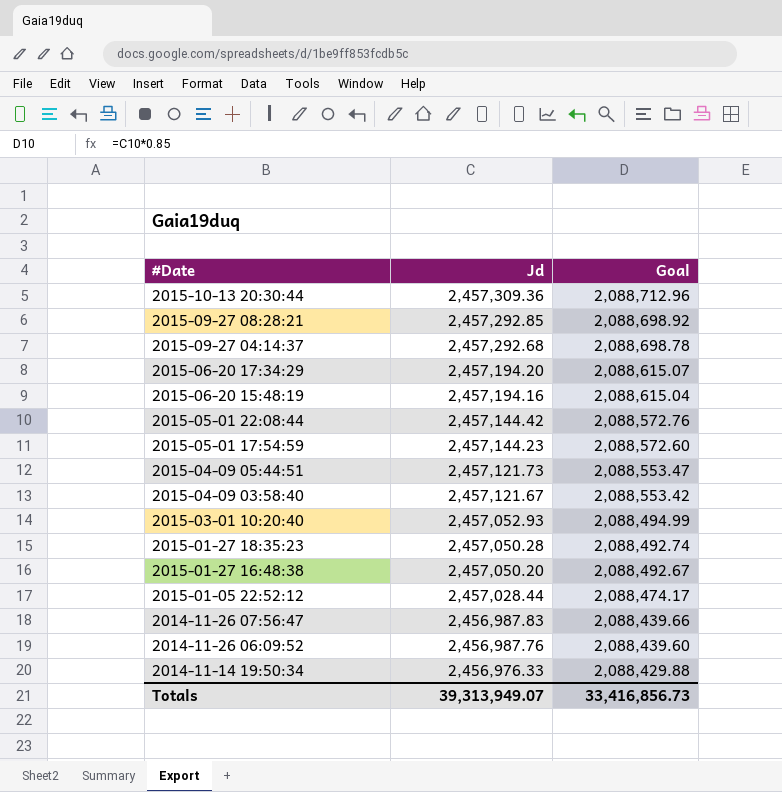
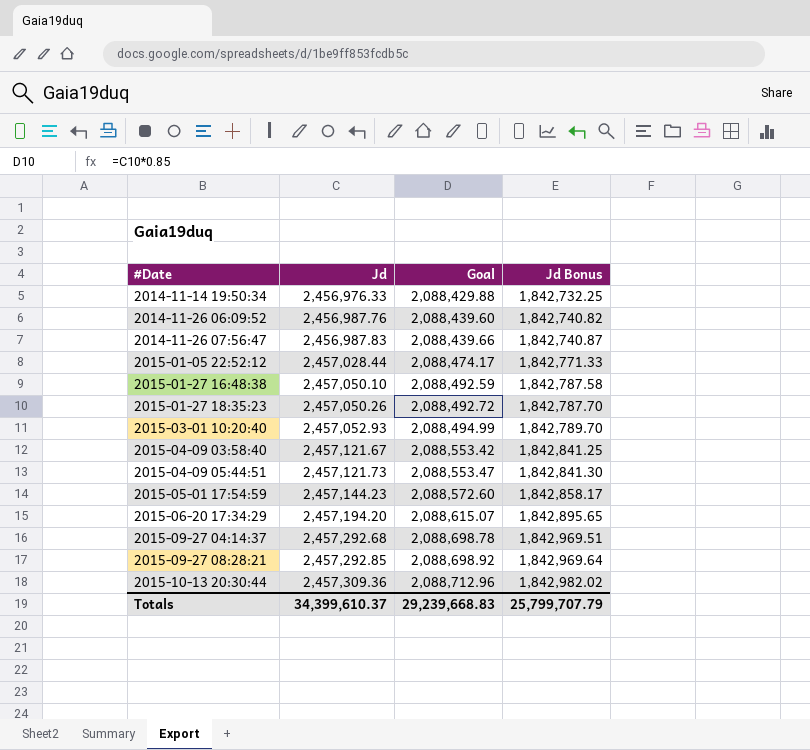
row order: #Date descending -> #Date ascending
column Jd Bonus | formula: none -> [Jd] * 0.75
row 2015-06-20 15:48:19: 2,457,194.16 | 2,088,615.04 -> none
row 2015-05-01 22:08:44: 2,457,144.42 | 2,088,572.76 -> none
2015-01-27 16:48:38 | Jd: 2,457,050.20 -> 2,457,050.10
2015-01-27 16:48:38 | Goal: 2,088,492.67 -> 2,088,492.59
2015-01-27 18:35:23 | Jd: 2,457,050.28 -> 2,457,050.26
2015-01-27 18:35:23 | Goal: 2,088,492.74 -> 2,088,492.72
Totals | Jd: 39,313,949.07 -> 34,399,610.37
Totals | Goal: 33,416,856.73 -> 29,239,668.83

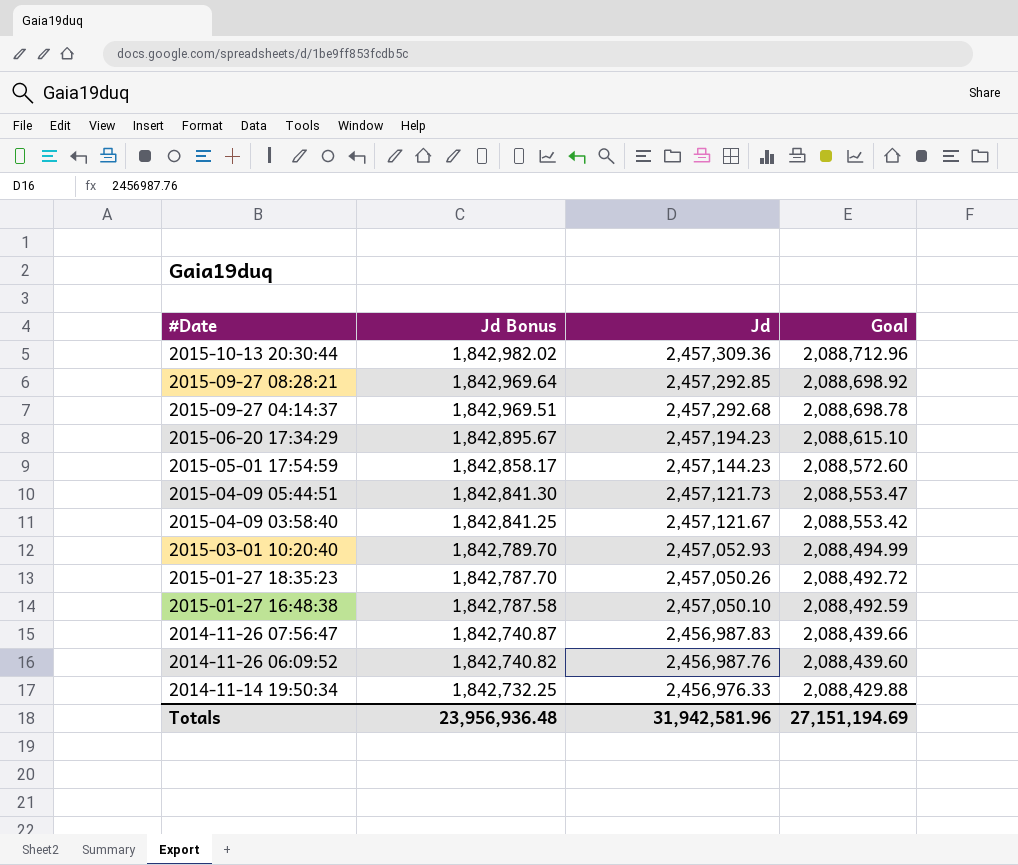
row order: #Date ascending -> #Date descending
column Jd Bonus | position: 4 -> 2
row 2015-01-05 22:52:12: 2,457,028.44 | 2,088,474.17 | 1,842,771.33 -> none
2015-06-20 17:34:29 | Jd Bonus: 1,842,895.65 -> 1,842,895.67
2015-06-20 17:34:29 | Jd: 2,457,194.20 -> 2,457,194.23
2015-06-20 17:34:29 | Goal: 2,088,615.07 -> 2,088,615.10
Totals | Jd Bonus: 25,799,707.79 -> 23,956,936.48
Totals | Jd: 34,399,610.37 -> 31,942,581.96
Totals | Goal: 29,239,668.83 -> 27,151,194.69

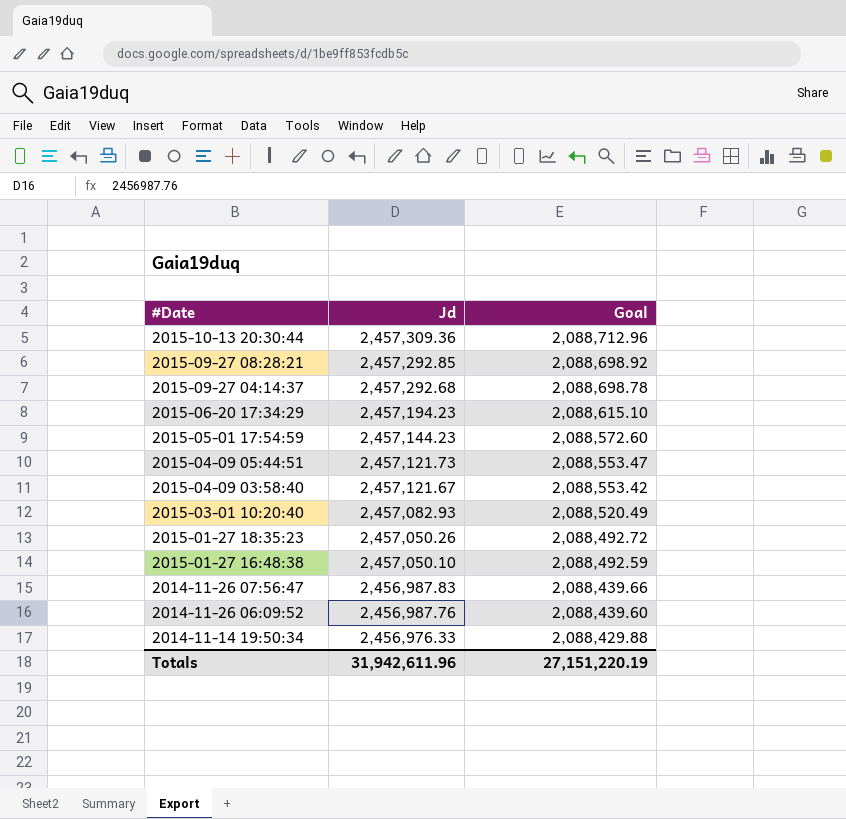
column Jd Bonus | formula: [Jd] * 0.75 -> none
2015-03-01 10:20:40 | Jd: 2,457,052.93 -> 2,457,082.93
2015-03-01 10:20:40 | Goal: 2,088,494.99 -> 2,088,520.49
Totals | Jd: 31,942,581.96 -> 31,942,611.96
Totals | Goal: 27,151,194.69 -> 27,151,220.19

